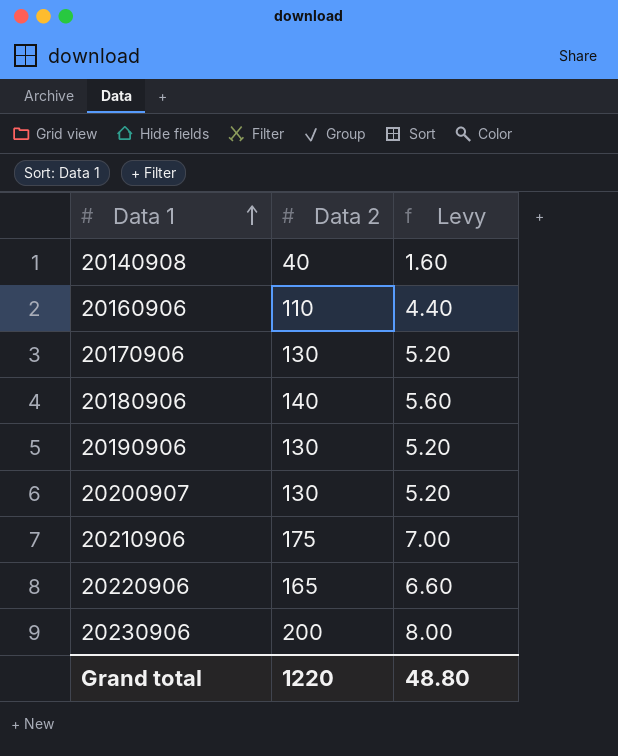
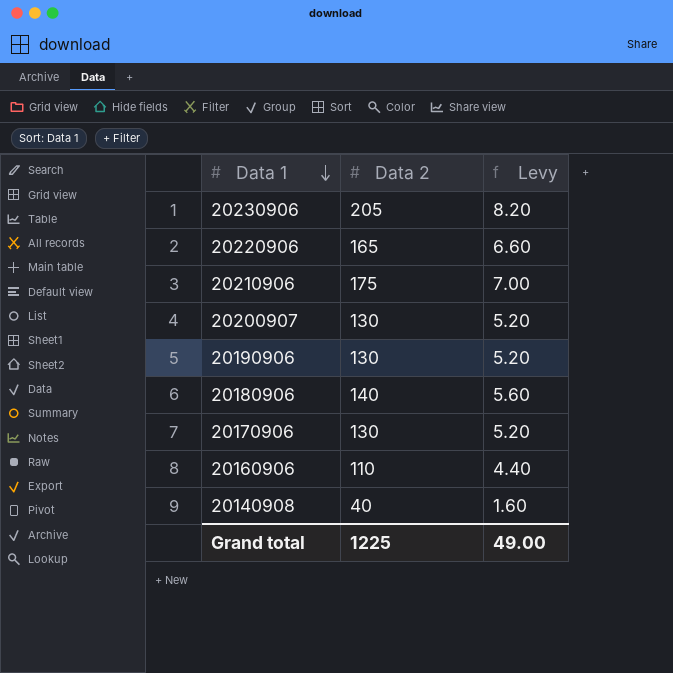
row order: Data 1 ascending -> Data 1 descending
20230906 | Data 2: 200 -> 205
20230906 | Levy: 8.00 -> 8.20
Grand total | Data 2: 1220 -> 1225
Grand total | Levy: 48.80 -> 49.00

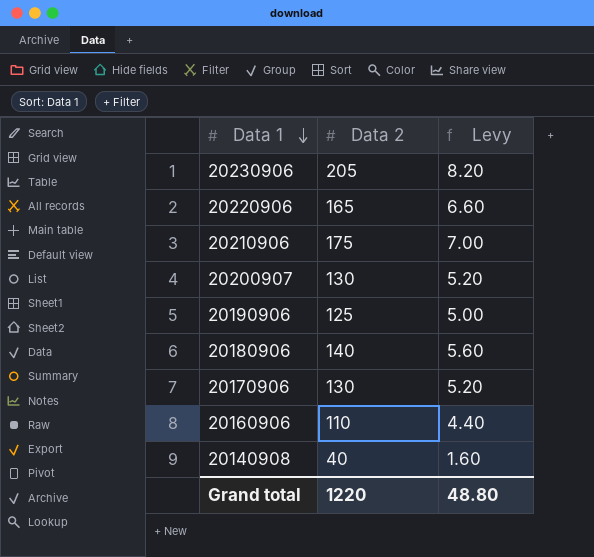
20190906 | Data 2: 130 -> 125
20190906 | Levy: 5.20 -> 5.00
Grand total | Data 2: 1225 -> 1220
Grand total | Levy: 49.00 -> 48.80

